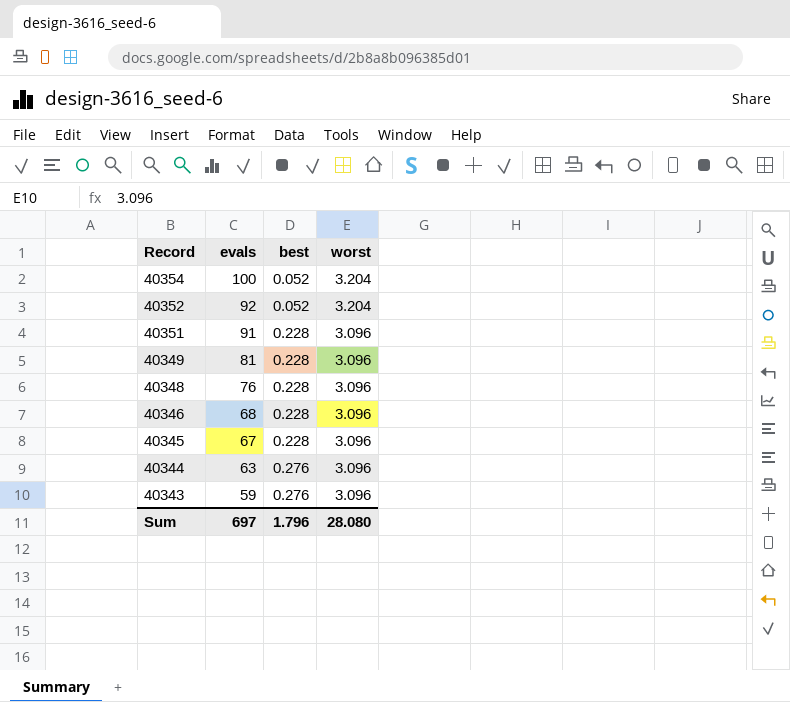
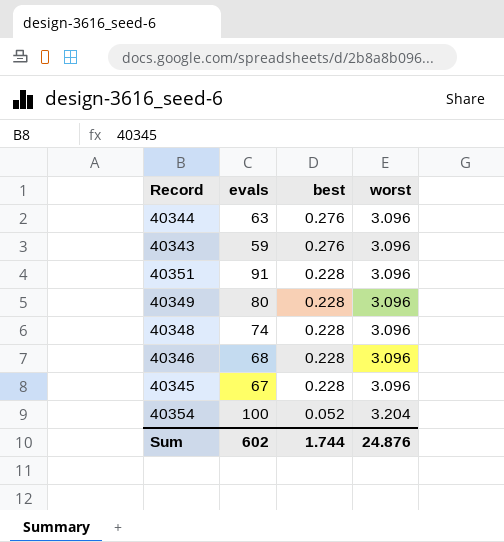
row order: Record descending -> best descending
row 40352: 92 | 0.052 | 3.204 -> none
40349 | evals: 81 -> 80
40348 | evals: 76 -> 74
Sum | evals: 697 -> 602
Sum | best: 1.796 -> 1.744
Sum | worst: 28.080 -> 24.876

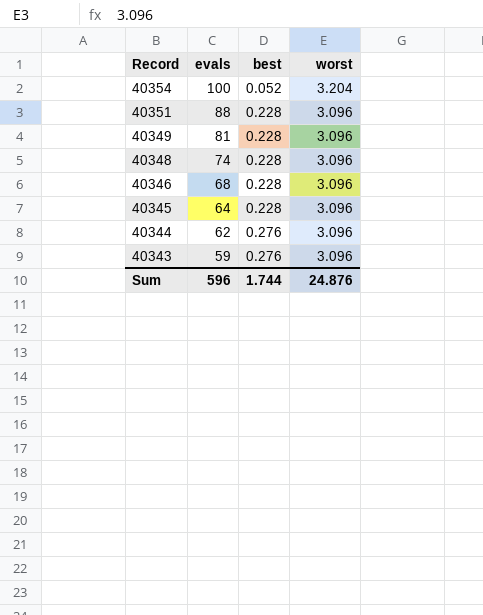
row order: best descending -> Record descending
40351 | evals: 91 -> 88
40349 | evals: 80 -> 81
40345 | evals: 67 -> 64
40344 | evals: 63 -> 62
Sum | evals: 602 -> 596

